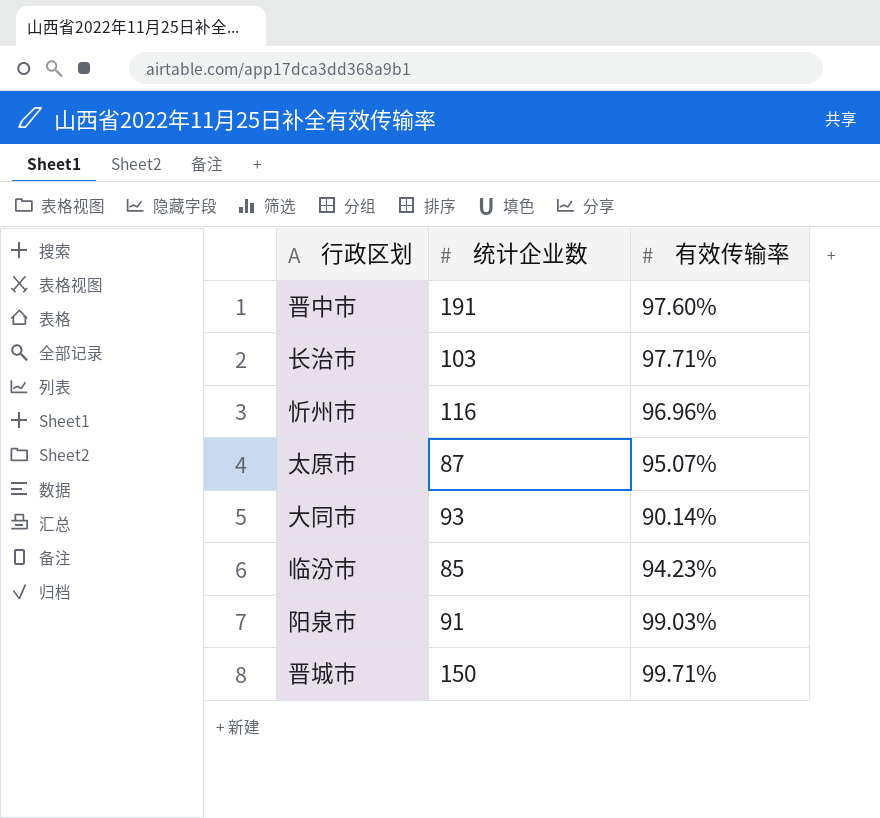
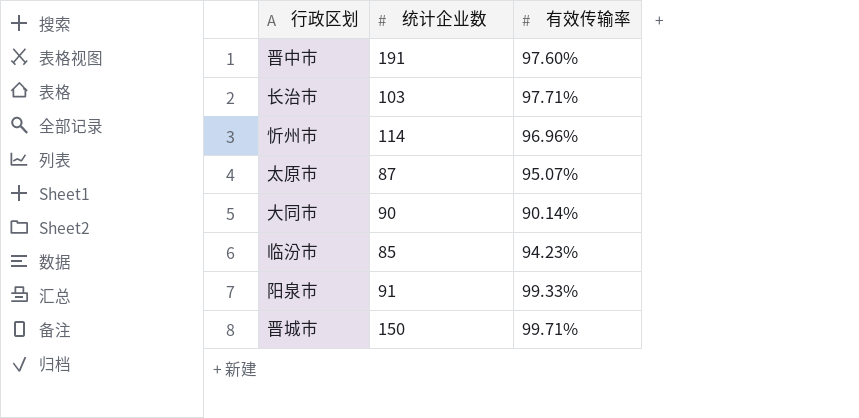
忻州市 | 统计企业数: 116 -> 114
大同市 | 统计企业数: 93 -> 90
阳泉市 | 有效传输率: 99.03% -> 99.33%

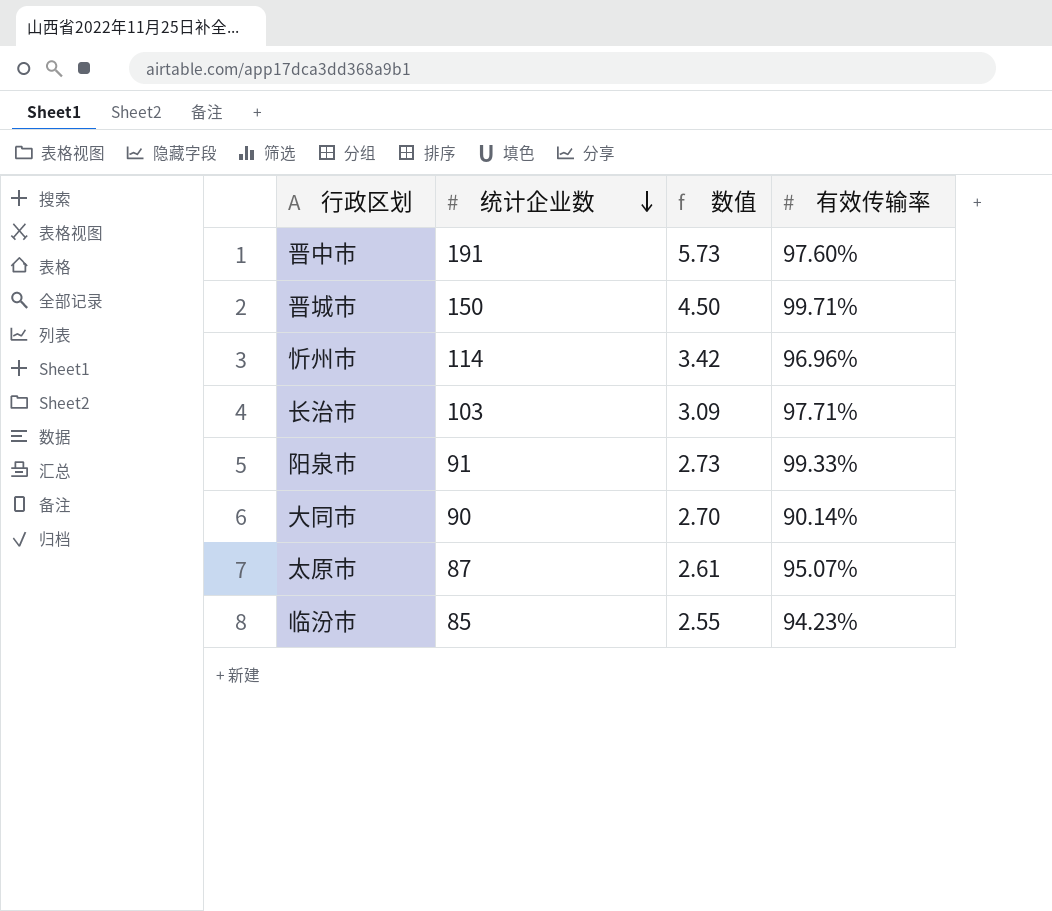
row order: none -> 统计企业数 descending
column 数值 | formula: none -> [统计企业数] * 0.03

